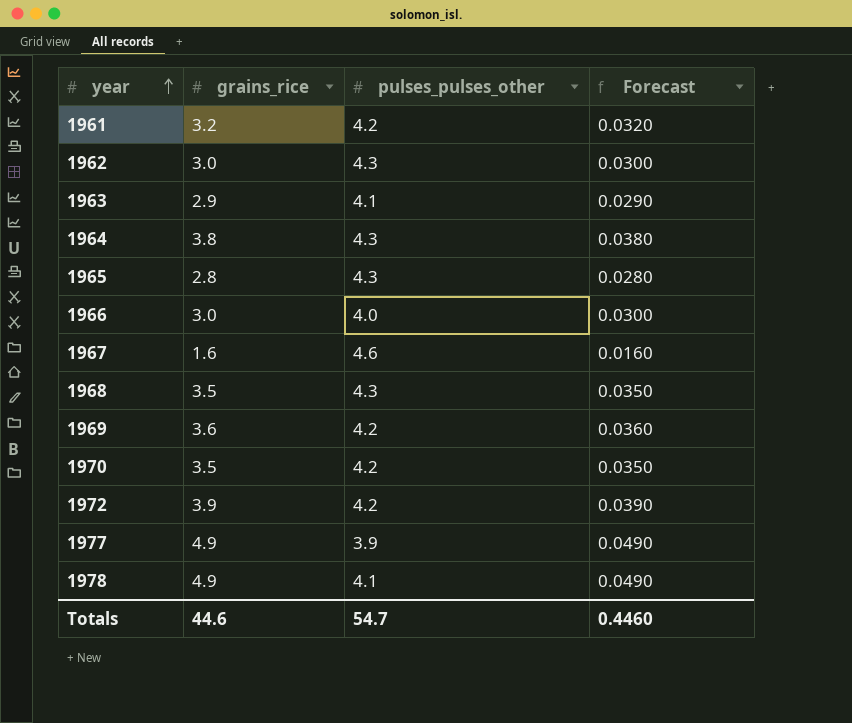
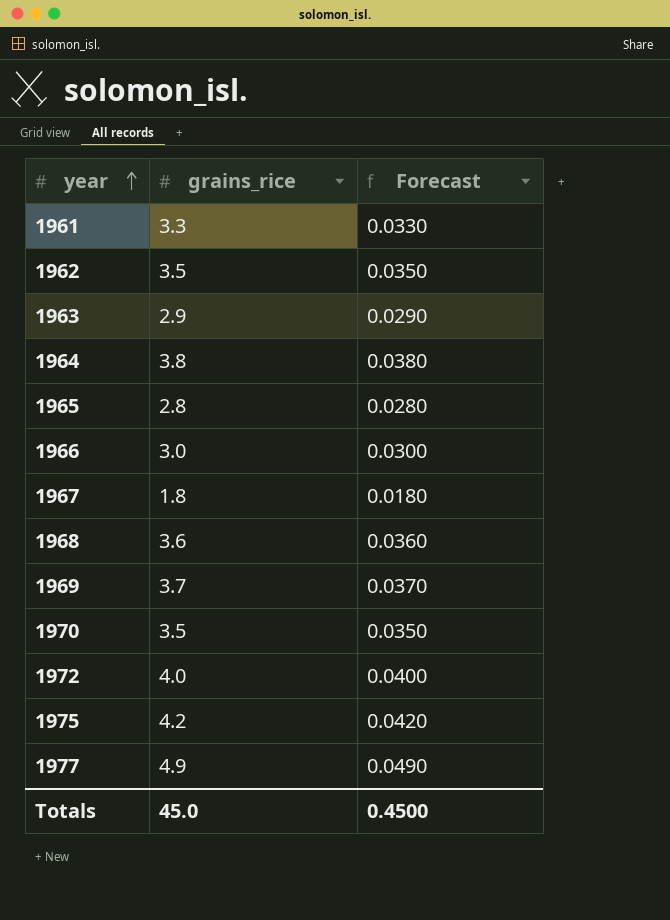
column pulses_pulses_other | position: 3 -> none
row 1978: 4.9 | 4.1 | 0.0490 -> none
1961 | grains_rice: 3.2 -> 3.3
1961 | Forecast: 0.0320 -> 0.0330
1962 | grains_rice: 3.0 -> 3.5
1962 | Forecast: 0.0300 -> 0.0350
1967 | grains_rice: 1.6 -> 1.8
1967 | Forecast: 0.0160 -> 0.0180
1968 | grains_rice: 3.5 -> 3.6
1968 | Forecast: 0.0350 -> 0.0360
1969 | grains_rice: 3.6 -> 3.7
1969 | Forecast: 0.0360 -> 0.0370
1972 | grains_rice: 3.9 -> 4.0
1972 | Forecast: 0.0390 -> 0.0400
row 1975: none -> 4.2 | 0.0420
Totals | grains_rice: 44.6 -> 45.0
Totals | Forecast: 0.4460 -> 0.4500

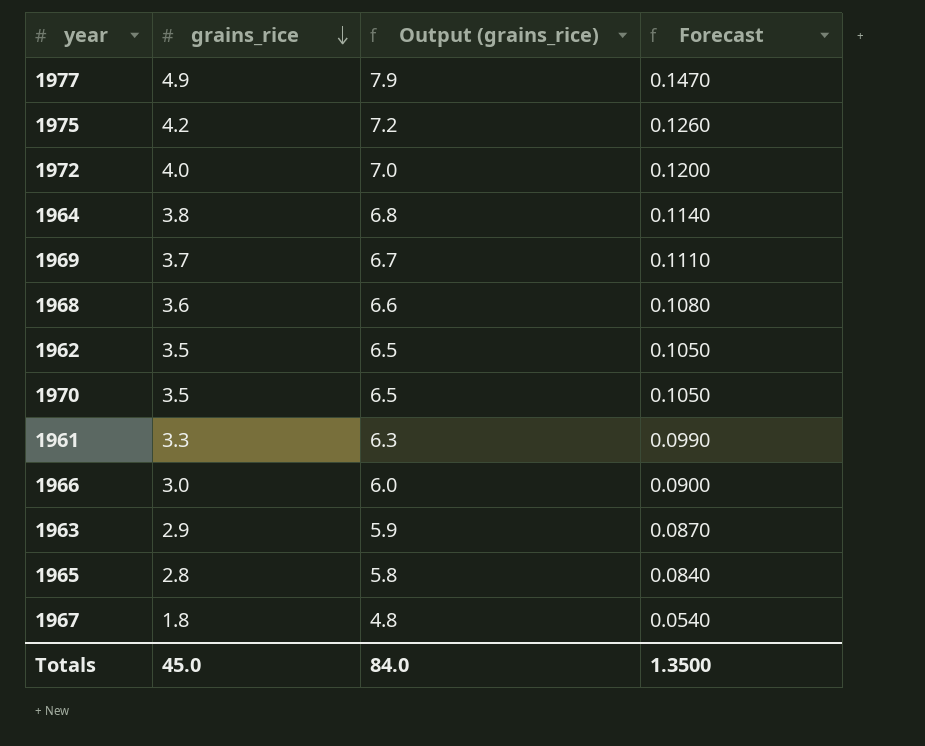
row order: year ascending -> grains_rice descending
column Output (grains_rice) | formula: none -> [grains_rice] + 3
column Forecast | formula: [grains_rice] * 0.01 -> [grains_rice] * 0.03
Totals | Forecast: 0.4500 -> 1.3500

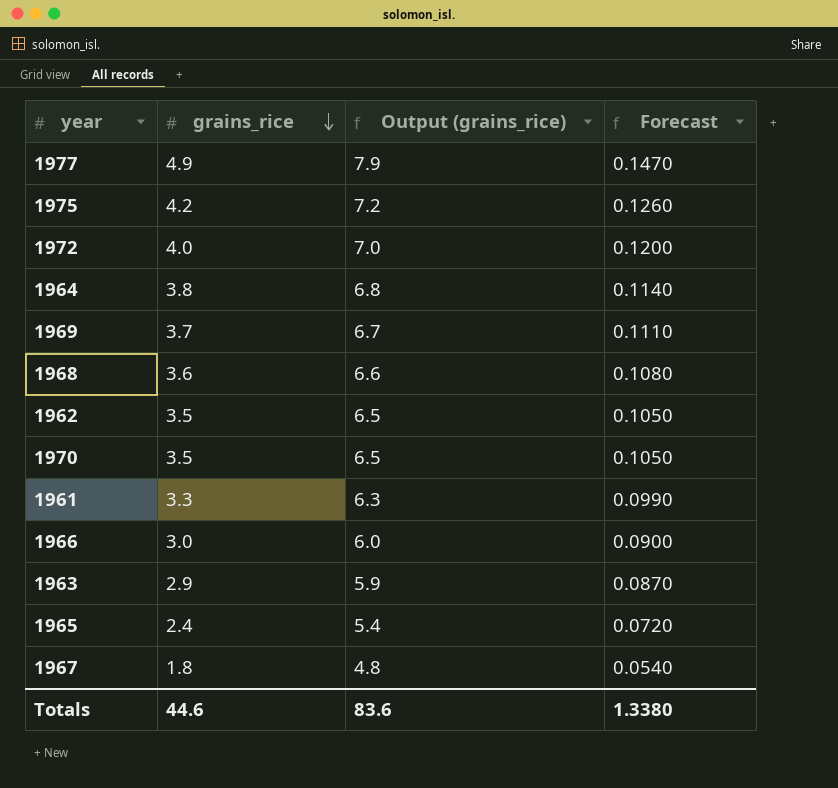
1965 | grains_rice: 2.8 -> 2.4
1965 | Output (grains_rice): 5.8 -> 5.4
1965 | Forecast: 0.0840 -> 0.0720
Totals | grains_rice: 45.0 -> 44.6
Totals | Output (grains_rice): 84.0 -> 83.6
Totals | Forecast: 1.3500 -> 1.3380

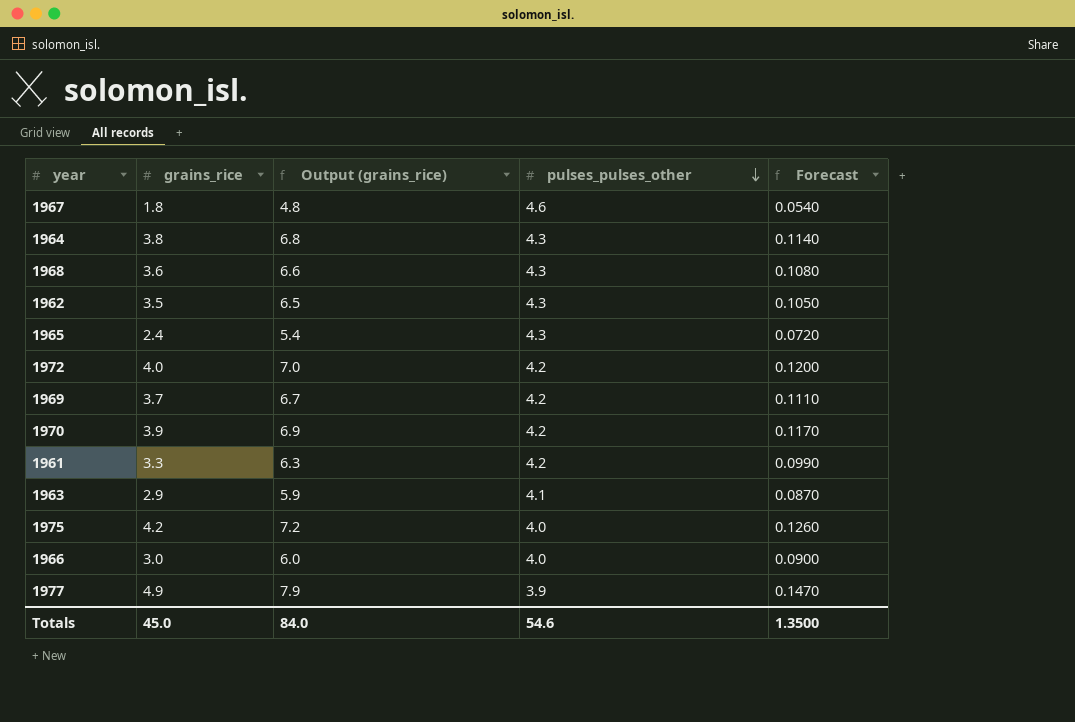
row order: grains_rice descending -> pulses_pulses_other descending
column pulses_pulses_other | position: none -> 4
1970 | grains_rice: 3.5 -> 3.9
1970 | Output (grains_rice): 6.5 -> 6.9
1970 | Forecast: 0.1050 -> 0.1170
Totals | grains_rice: 44.6 -> 45.0
Totals | Output (grains_rice): 83.6 -> 84.0
Totals | Forecast: 1.3380 -> 1.3500

